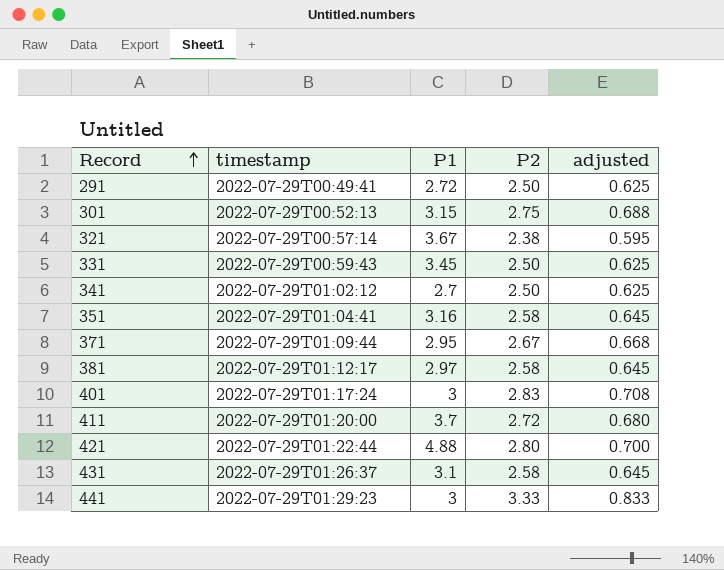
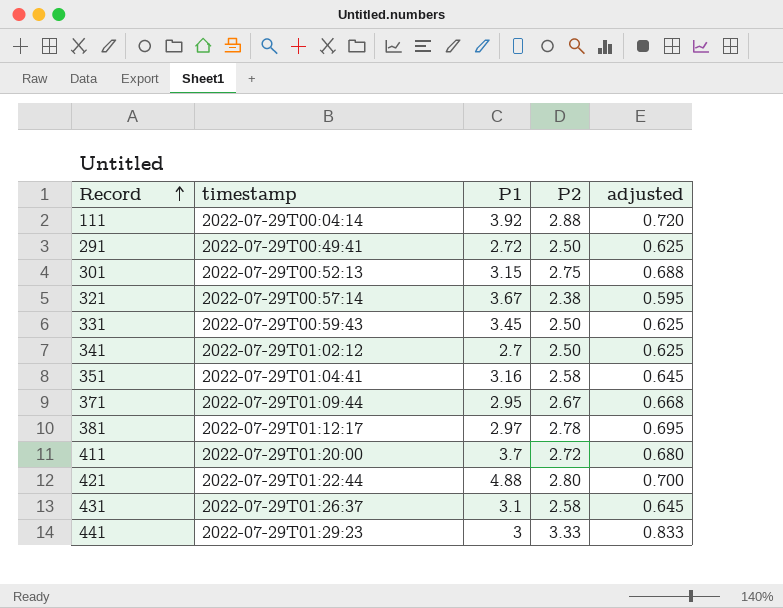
row 401: 2022-07-29T01:17:24 | 3 | 2.83 | 0.708 -> none
row 111: none -> 2022-07-29T00:04:14 | 3.92 | 2.88 | 0.720
381 | P2: 2.58 -> 2.78
381 | adjusted: 0.645 -> 0.695

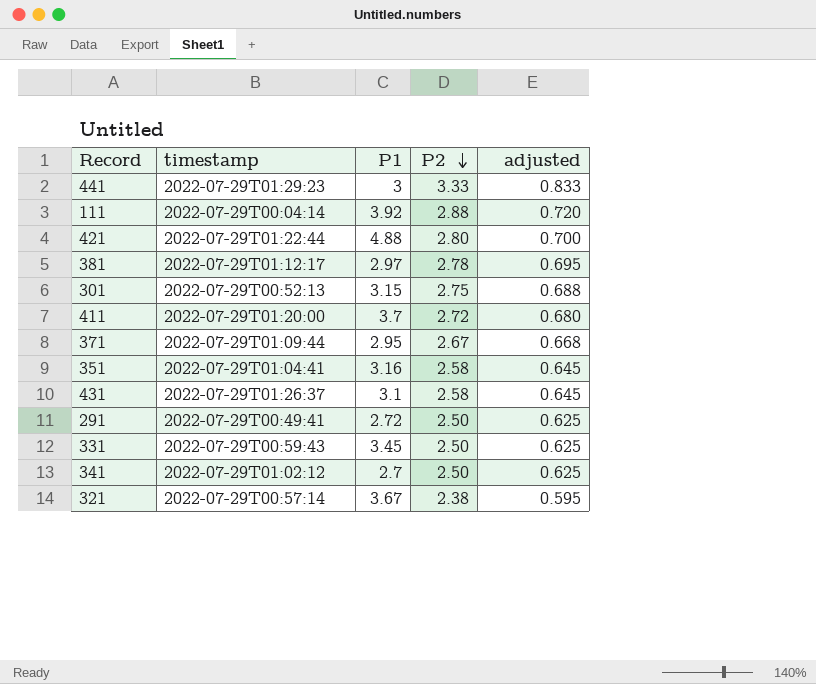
row order: Record ascending -> P2 descending

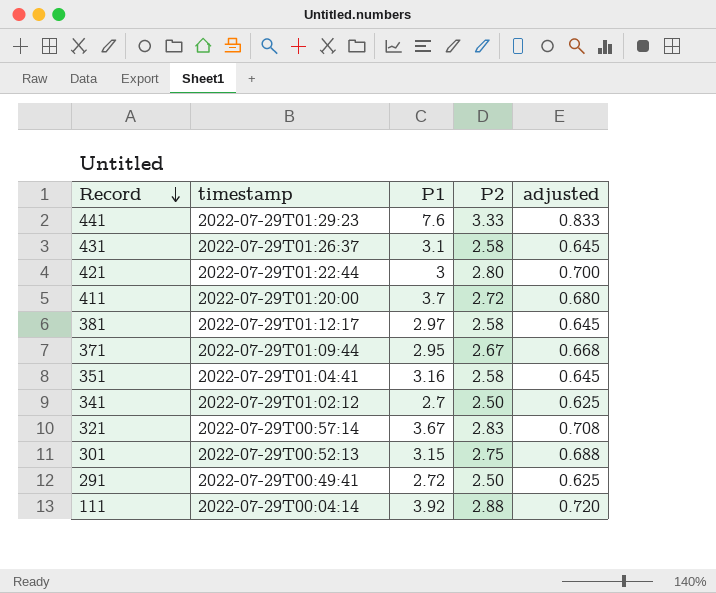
row order: P2 descending -> Record descending
row 331: 2022-07-29T00:59:43 | 3.45 | 2.50 | 0.625 -> none
441 | P1: 3 -> 7.6
421 | P1: 4.88 -> 3
381 | P2: 2.78 -> 2.58
381 | adjusted: 0.695 -> 0.645
321 | P2: 2.38 -> 2.83
321 | adjusted: 0.595 -> 0.708

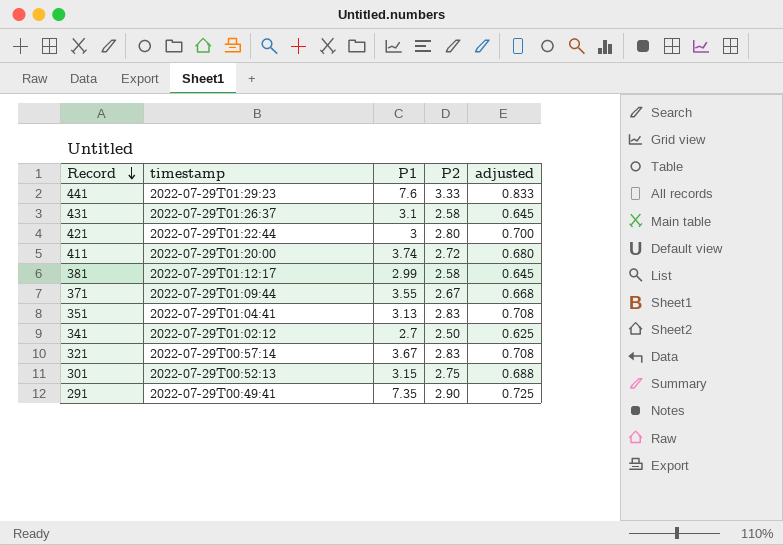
row 111: 2022-07-29T00:04:14 | 3.92 | 2.88 | 0.720 -> none
411 | P1: 3.7 -> 3.74
381 | P1: 2.97 -> 2.99
371 | P1: 2.95 -> 3.55
351 | P1: 3.16 -> 3.13
351 | P2: 2.58 -> 2.83
351 | adjusted: 0.645 -> 0.708
291 | P1: 2.72 -> 7.35
291 | P2: 2.50 -> 2.90
291 | adjusted: 0.625 -> 0.725

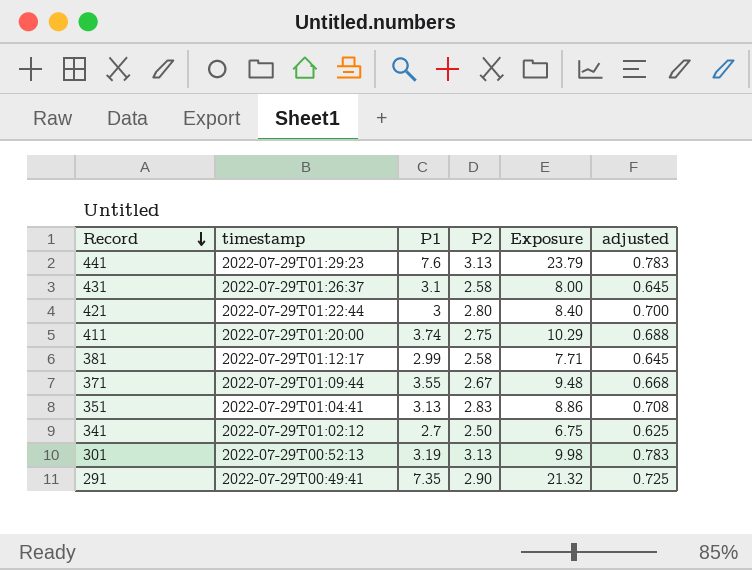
column Exposure | formula: none -> [P1] * [P2]
row 321: 2022-07-29T00:57:14 | 3.67 | 2.83 | 0.708 -> none
441 | P2: 3.33 -> 3.13
441 | adjusted: 0.833 -> 0.783
411 | P2: 2.72 -> 2.75
411 | adjusted: 0.680 -> 0.688
301 | P1: 3.15 -> 3.19
301 | P2: 2.75 -> 3.13
301 | adjusted: 0.688 -> 0.783

